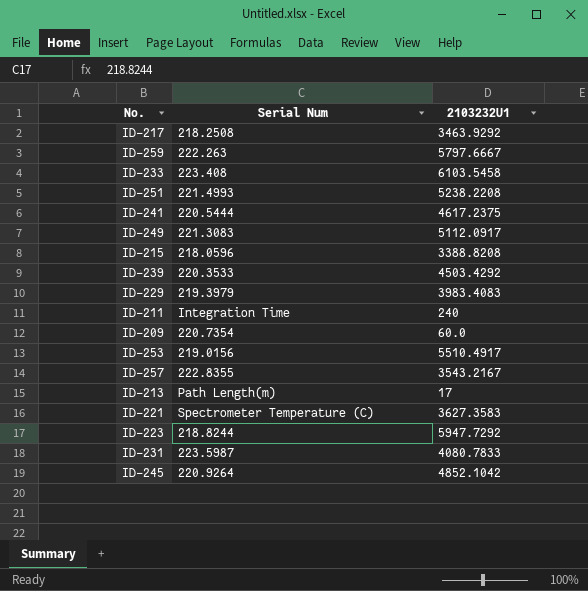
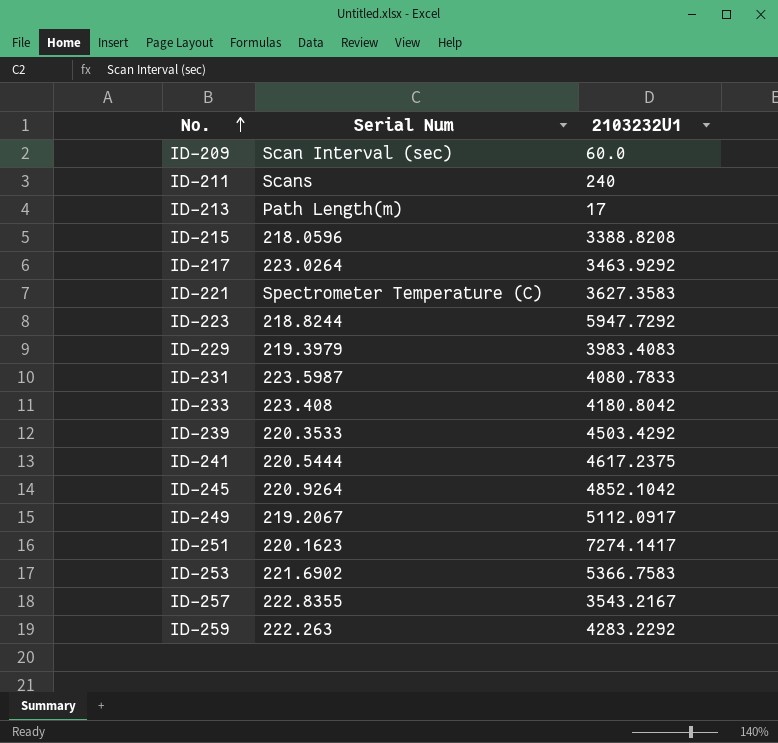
row order: none -> No. ascending
ID-209 | Serial Num: 220.7354 -> Scan Interval (sec)
ID-211 | Serial Num: Integration Time -> Scans
ID-217 | Serial Num: 218.2508 -> 223.0264
ID-233 | 2103232U1: 6103.5458 -> 4180.8042
ID-249 | Serial Num: 221.3083 -> 219.2067
ID-251 | Serial Num: 221.4993 -> 220.1623
ID-251 | 2103232U1: 5238.2208 -> 7274.1417
ID-253 | Serial Num: 219.0156 -> 221.6902
ID-253 | 2103232U1: 5510.4917 -> 5366.7583
ID-259 | 2103232U1: 5797.6667 -> 4283.2292

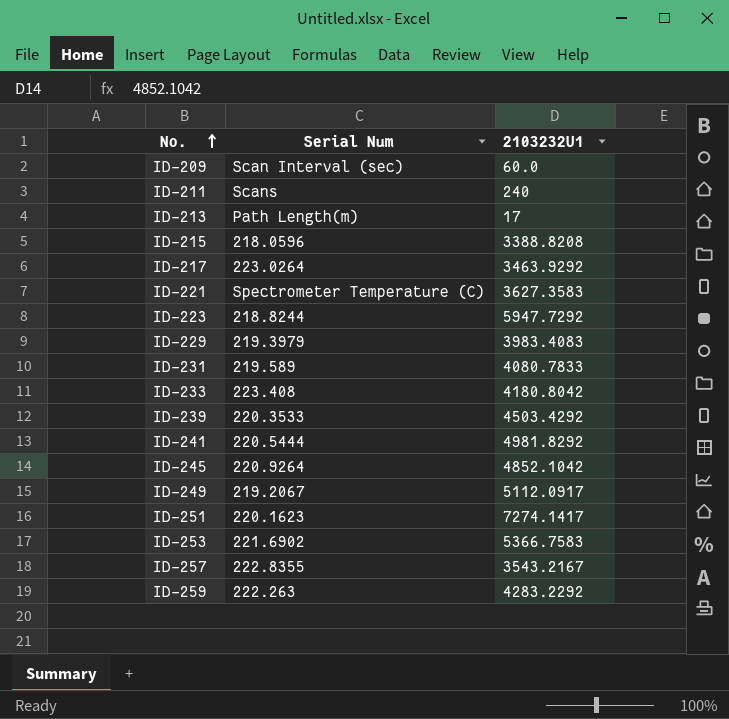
ID-231 | Serial Num: 223.5987 -> 219.589
ID-241 | 2103232U1: 4617.2375 -> 4981.8292

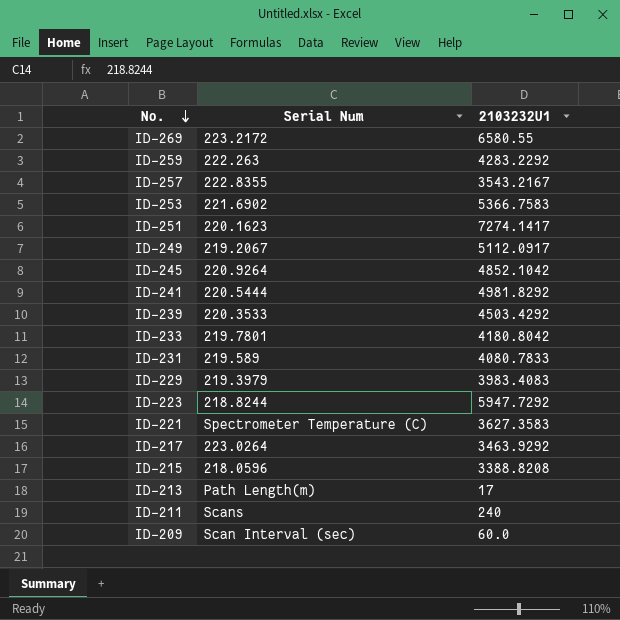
row order: No. ascending -> No. descending
row ID-269: none -> 223.2172 | 6580.55
ID-233 | Serial Num: 223.408 -> 219.7801

